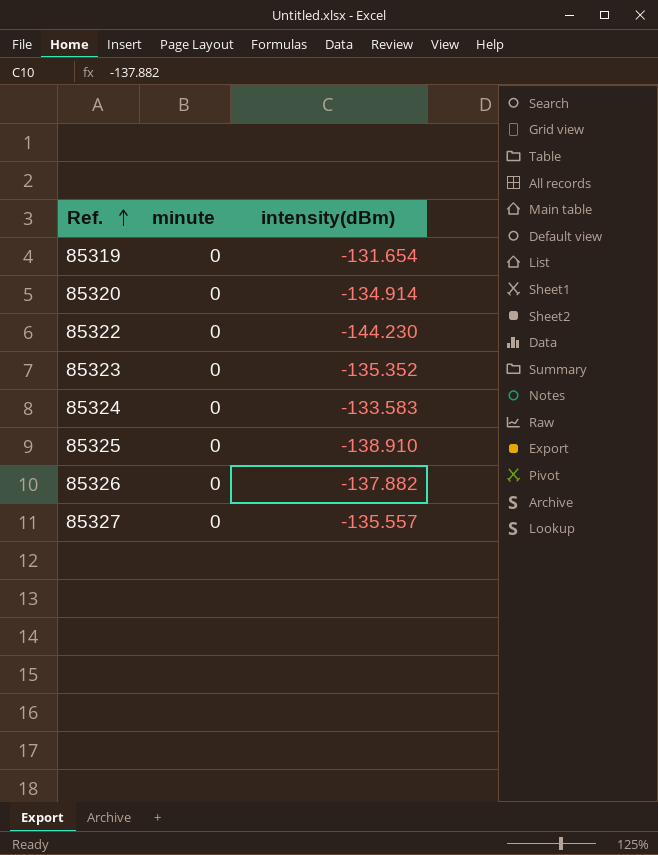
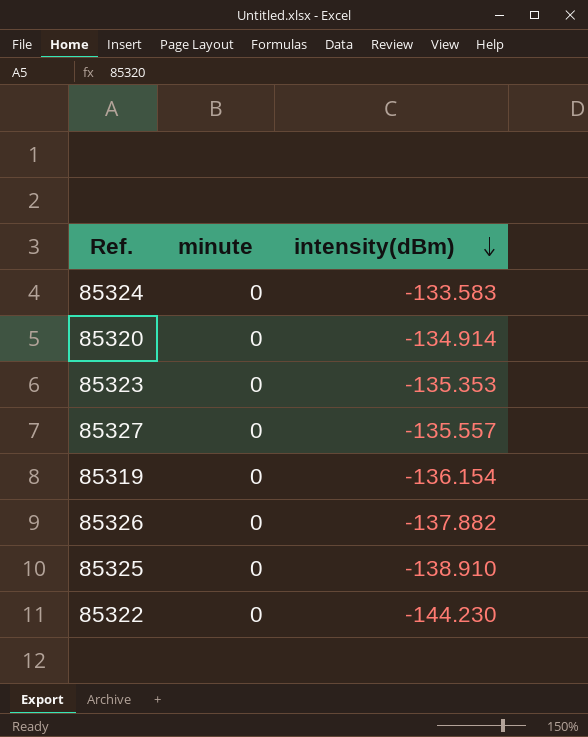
row order: Ref. ascending -> intensity(dBm) descending
85323 | intensity(dBm): -135.352 -> -135.353
85319 | intensity(dBm): -131.654 -> -136.154

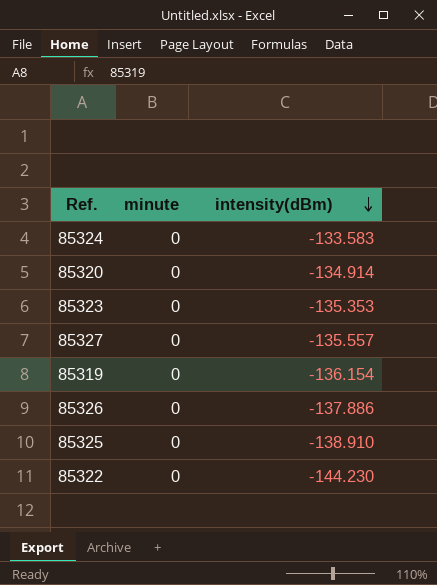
85326 | intensity(dBm): -137.882 -> -137.886

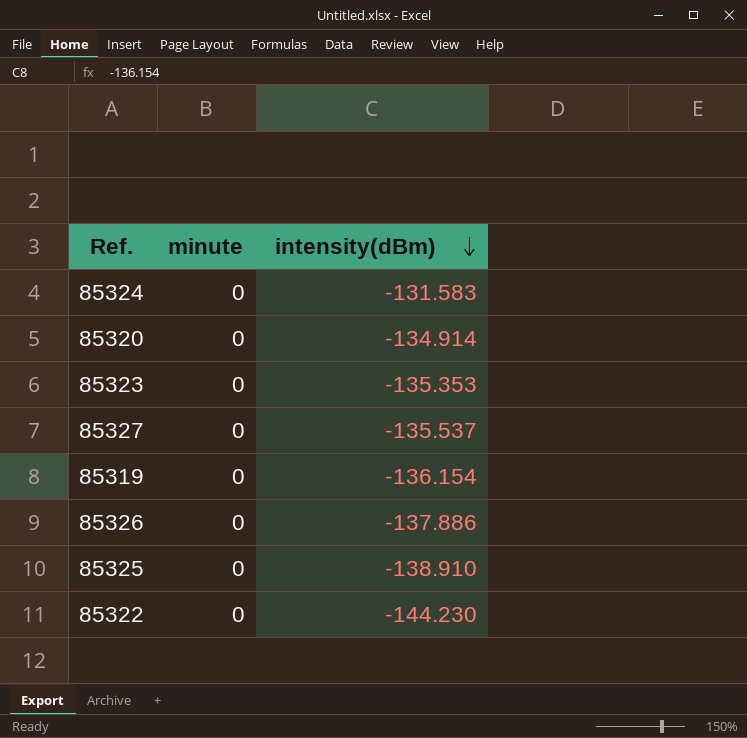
85324 | intensity(dBm): -133.583 -> -131.583
85327 | intensity(dBm): -135.557 -> -135.537

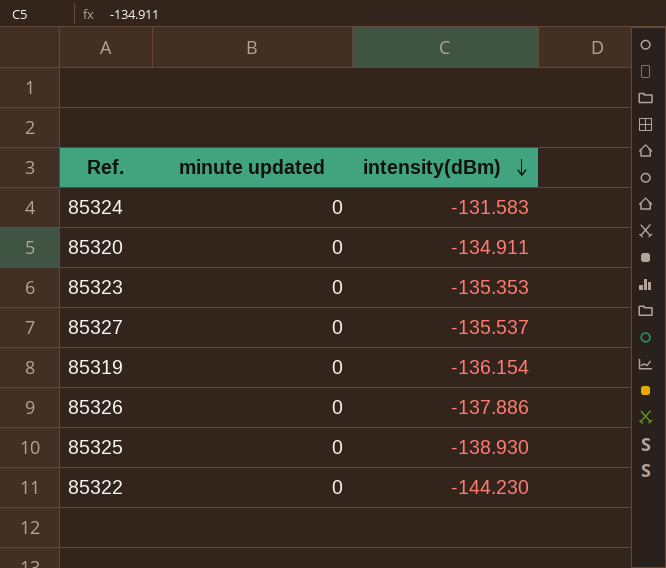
column name: minute -> minute updated
85320 | intensity(dBm): -134.914 -> -134.911
85325 | intensity(dBm): -138.910 -> -138.930

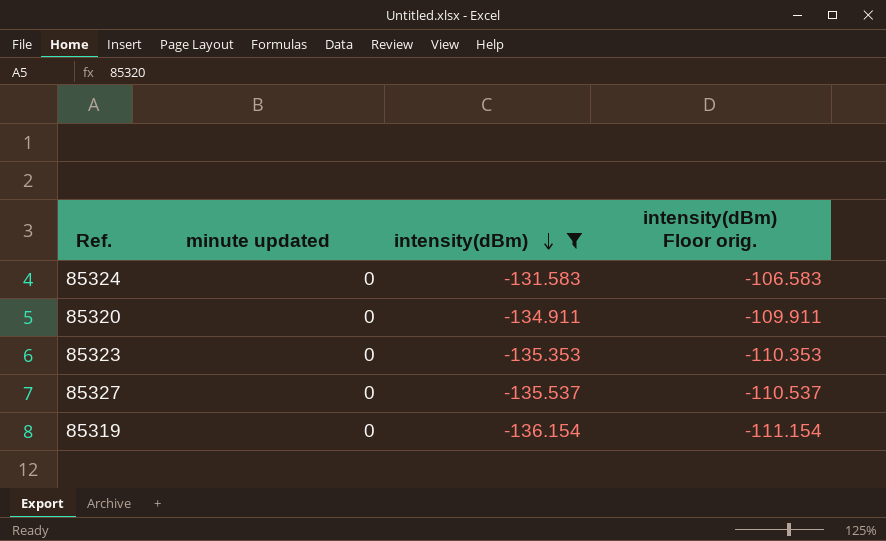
filter: none -> intensity(dBm) >= -136.154
column intensity(dBm) Floor orig. | formula: none -> [intensity(dBm)] + 25

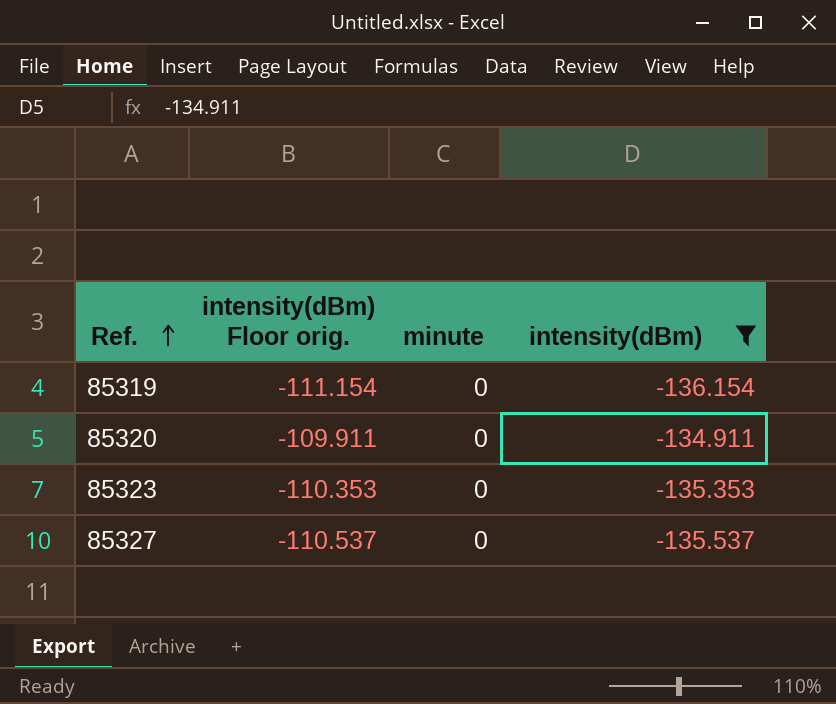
row order: intensity(dBm) descending -> Ref. ascending
column intensity(dBm) Floor orig. | position: 4 -> 2
column name: minute updated -> minute
row 85324: 0 | -131.583 | -106.583 -> none

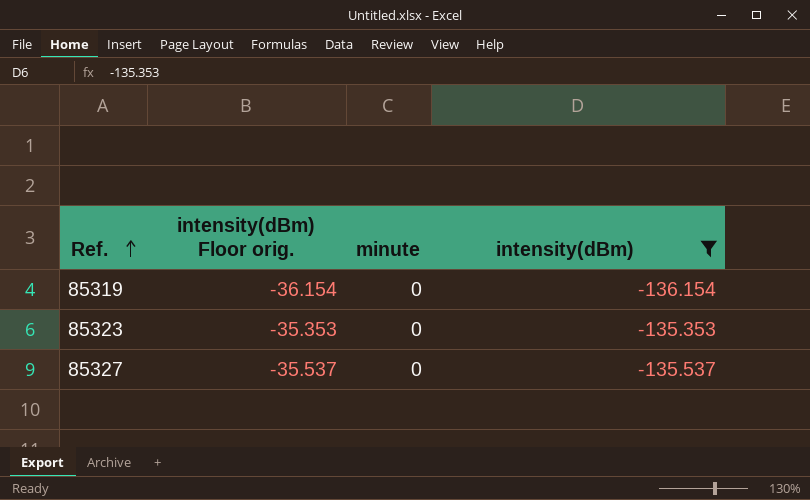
column intensity(dBm) Floor orig. | formula: [intensity(dBm)] + 25 -> [intensity(dBm)] + 100
row 85320: -109.911 | 0 | -134.911 -> none

